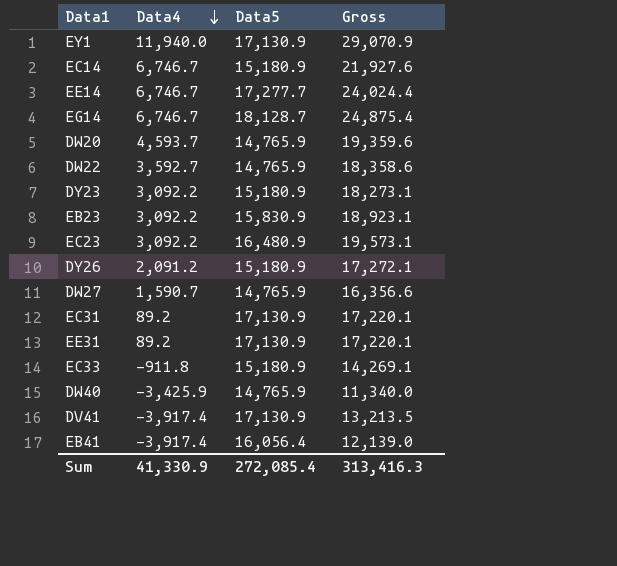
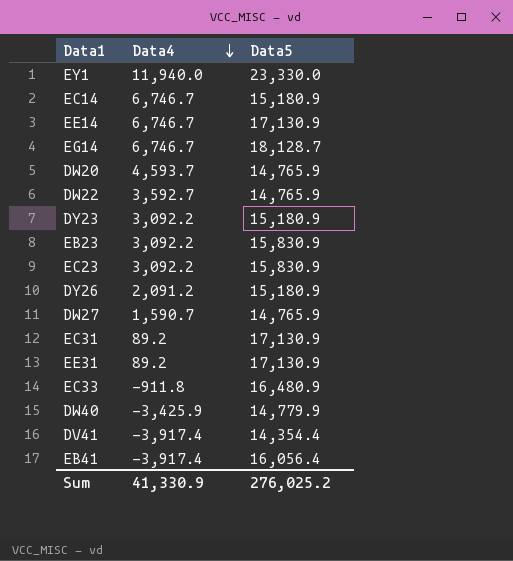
column Gross | formula: [Data4] + [Data5] -> none
EY1 | Data5: 17,130.9 -> 23,330.0
EE14 | Data5: 17,277.7 -> 17,130.9
EC23 | Data5: 16,480.9 -> 15,830.9
EC33 | Data5: 15,180.9 -> 16,480.9
DW40 | Data5: 14,765.9 -> 14,779.9
DV41 | Data5: 17,130.9 -> 14,354.4
Sum | Data5: 272,085.4 -> 276,025.2

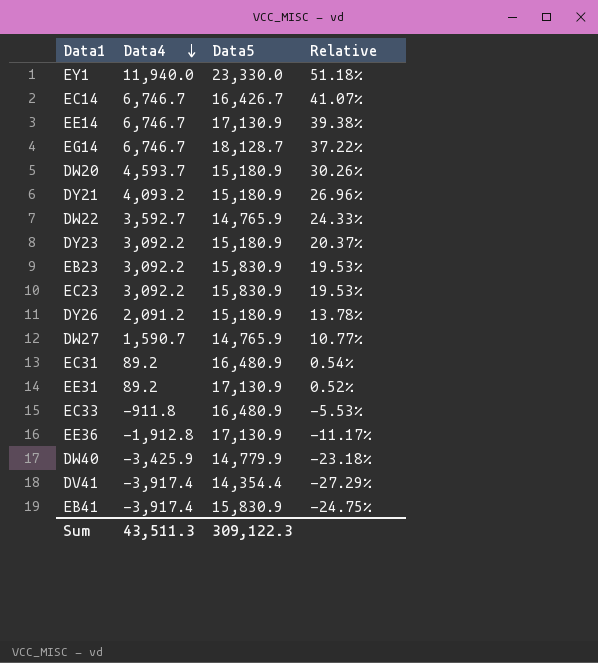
column Relative | formula: none -> [Data4] / [Data5]
EC14 | Data5: 15,180.9 -> 16,426.7
DW20 | Data5: 14,765.9 -> 15,180.9
row DY21: none -> 4,093.2 | 15,180.9 | 26.96%
EC31 | Data5: 17,130.9 -> 16,480.9
row EE36: none -> -1,912.8 | 17,130.9 | -11.17%
EB41 | Data5: 16,056.4 -> 15,830.9
Sum | Data4: 41,330.9 -> 43,511.3
Sum | Data5: 276,025.2 -> 309,122.3

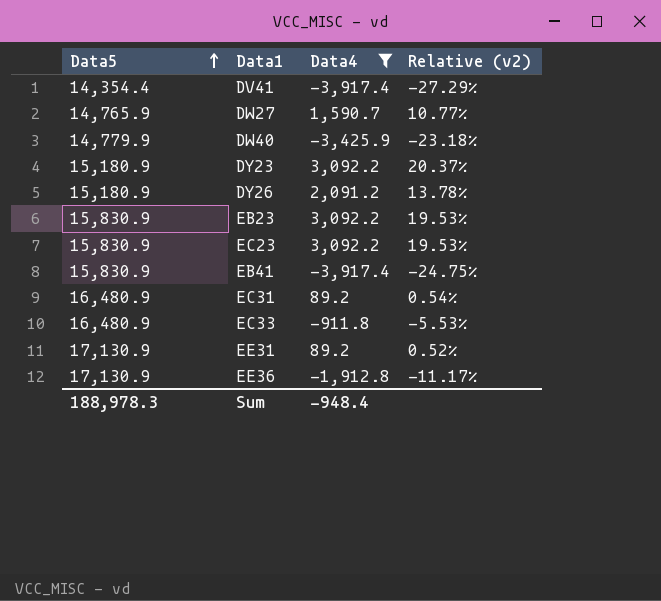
filter: none -> Data4 <= 3,092.2
row order: Data4 descending -> Data5 ascending
column Data5 | position: 3 -> 1
column name: Relative -> Relative (v2)
Sum | Data5: 309,122.3 -> 188,978.3
Sum | Data4: 43,511.3 -> -948.4

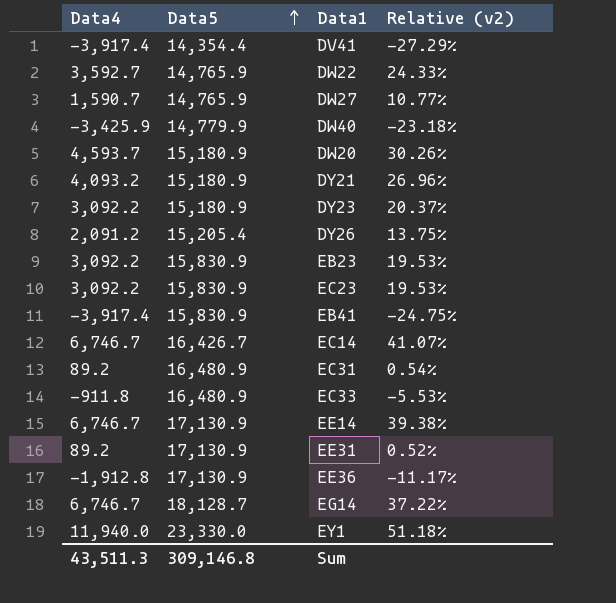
filter: Data4 <= 3,092.2 -> none
column Data4 | position: 3 -> 1
DY26 | Data5: 15,180.9 -> 15,205.4
DY26 | Relative (v2): 13.78% -> 13.75%
Sum | Data4: -948.4 -> 43,511.3
Sum | Data5: 188,978.3 -> 309,146.8

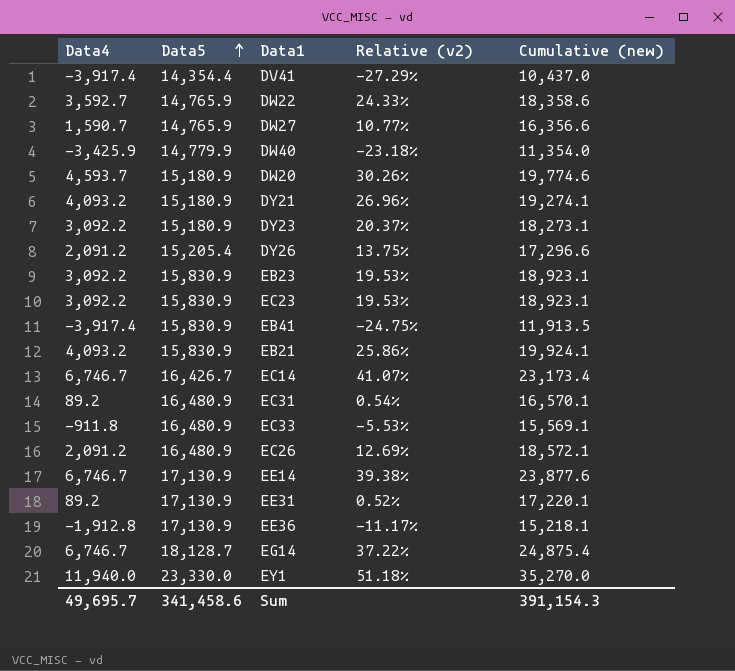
column Cumulative (new) | formula: none -> [Data4] + [Data5]
row EB21: none -> 4,093.2 | 15,830.9 | 25.86% | 19,924.1
row EC26: none -> 2,091.2 | 16,480.9 | 12.69% | 18,572.1
Sum | Data4: 43,511.3 -> 49,695.7
Sum | Data5: 309,146.8 -> 341,458.6

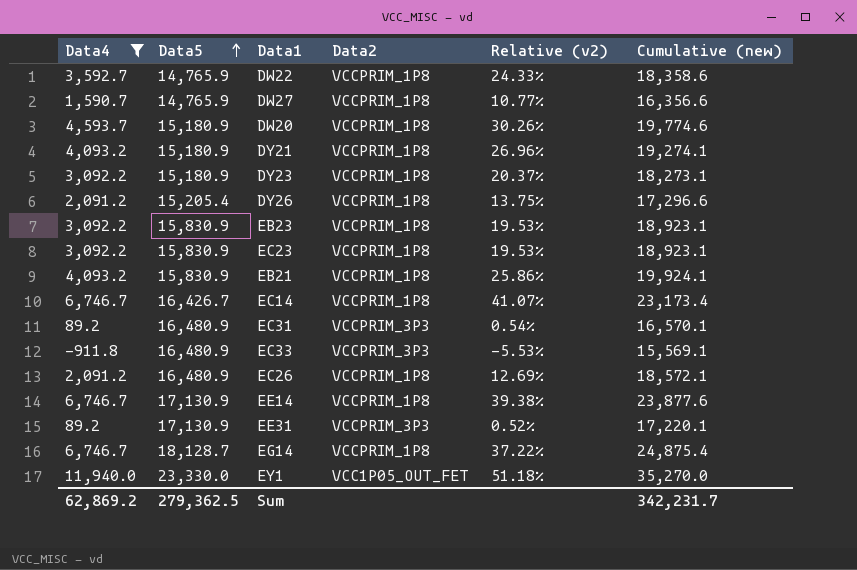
filter: none -> Data4 >= -911.8
column Data2 | position: none -> 4
Sum | Data4: 49,695.7 -> 62,869.2
Sum | Data5: 341,458.6 -> 279,362.5
Sum | Cumulative (new): 391,154.3 -> 342,231.7

